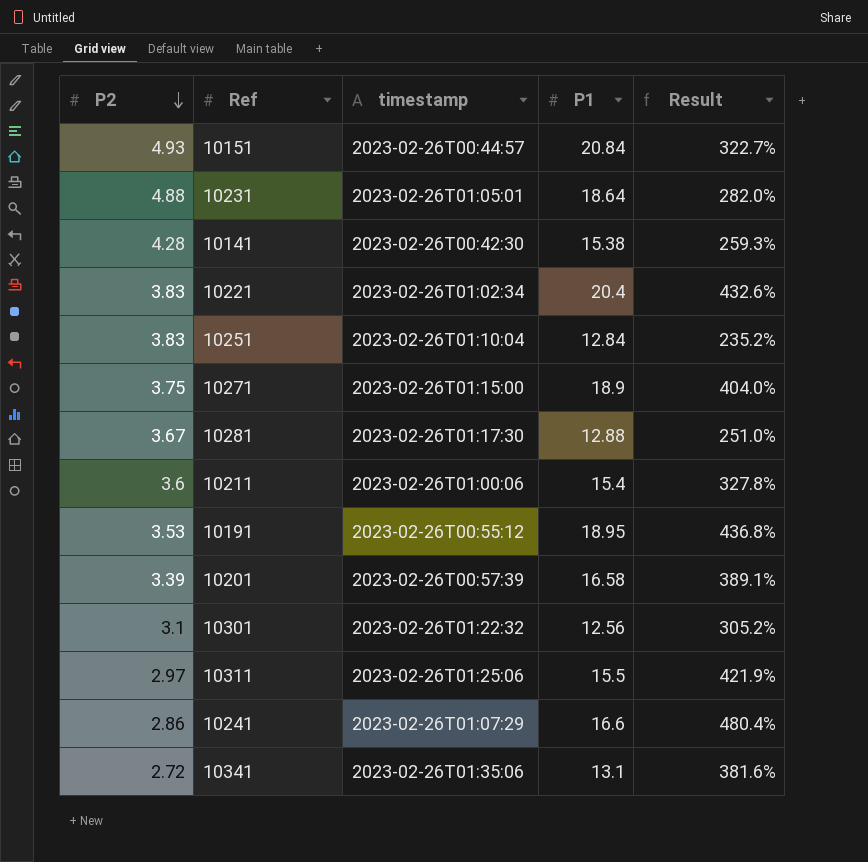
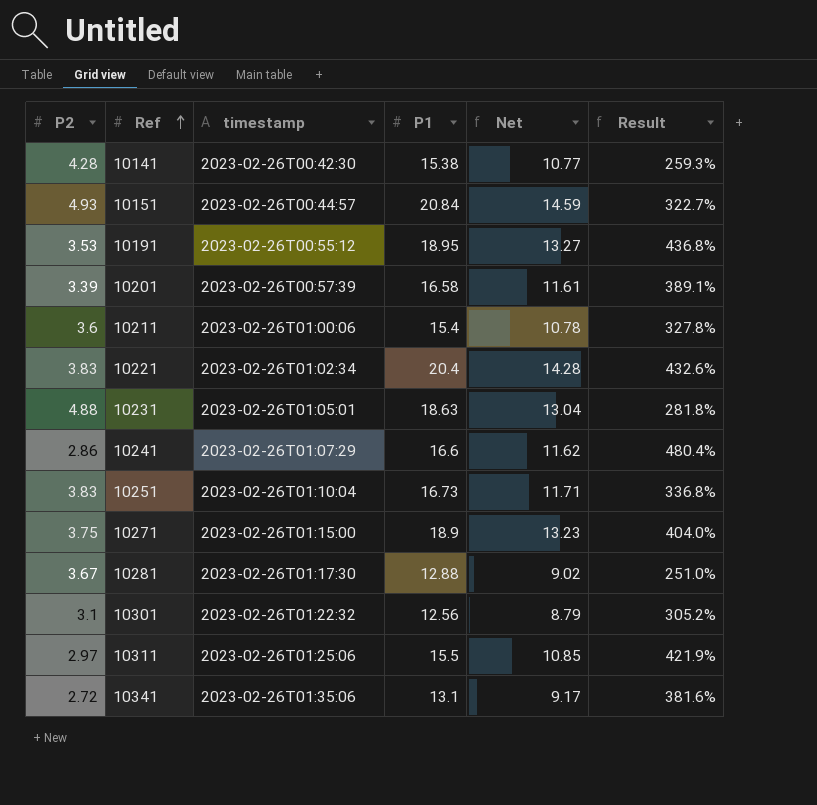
row order: P2 descending -> Ref ascending
column Net | formula: none -> [P1] * 0.7
10231 | P1: 18.64 -> 18.63
10231 | Result: 282.0% -> 281.8%
10251 | P1: 12.84 -> 16.73
10251 | Result: 235.2% -> 336.8%

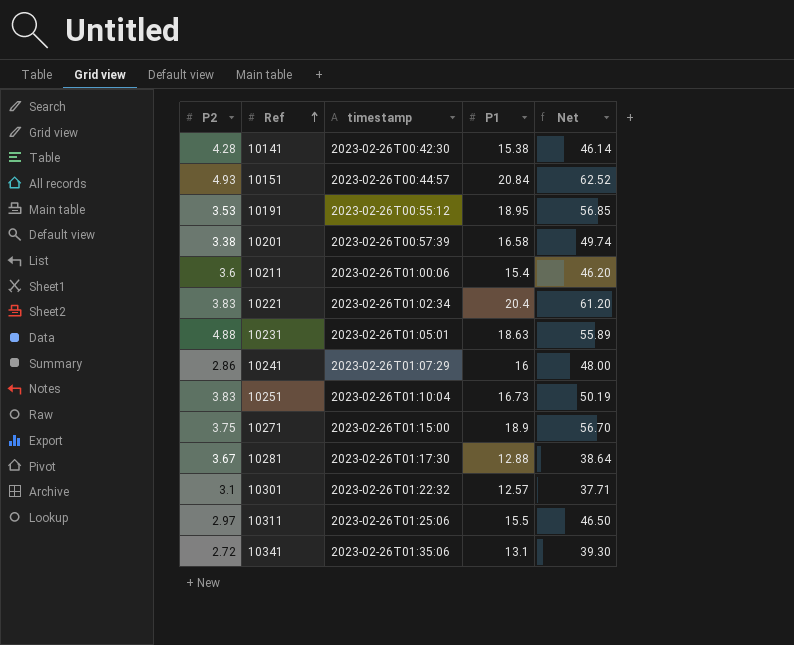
column Result | formula: ([P1] - [P2]) / [P2] -> none
column Net | formula: [P1] * 0.7 -> [P1] * 3
10201 | P2: 3.39 -> 3.38
10241 | P1: 16.6 -> 16
10301 | P1: 12.56 -> 12.57

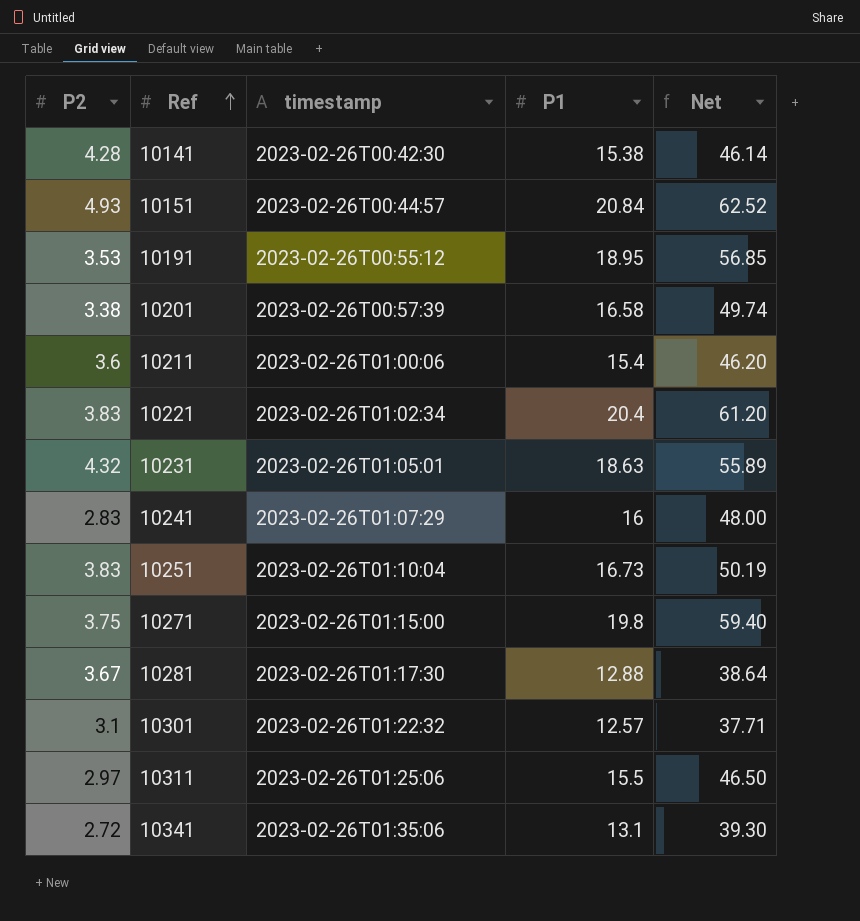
10231 | P2: 4.88 -> 4.32
10241 | P2: 2.86 -> 2.83
10271 | P1: 18.9 -> 19.8
10271 | Net: 56.70 -> 59.40

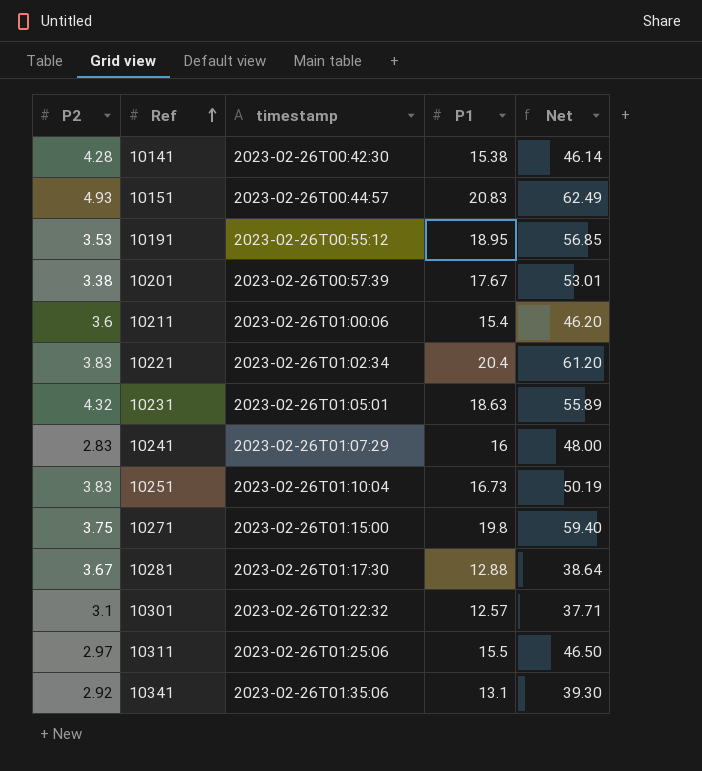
10151 | P1: 20.84 -> 20.83
10151 | Net: 62.52 -> 62.49
10201 | P1: 16.58 -> 17.67
10201 | Net: 49.74 -> 53.01
10341 | P2: 2.72 -> 2.92

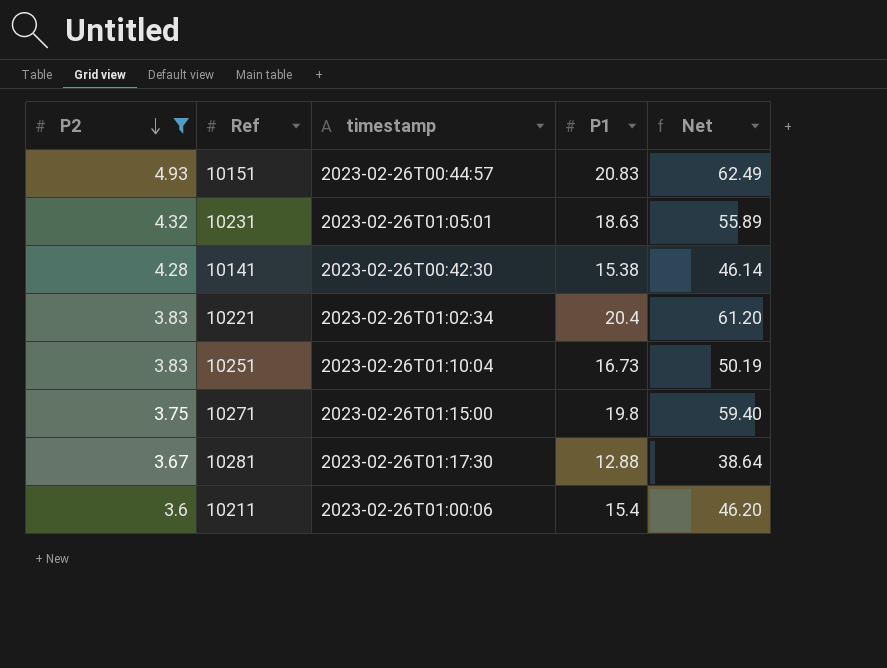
filter: none -> P2 >= 3.6
row order: Ref ascending -> P2 descending

